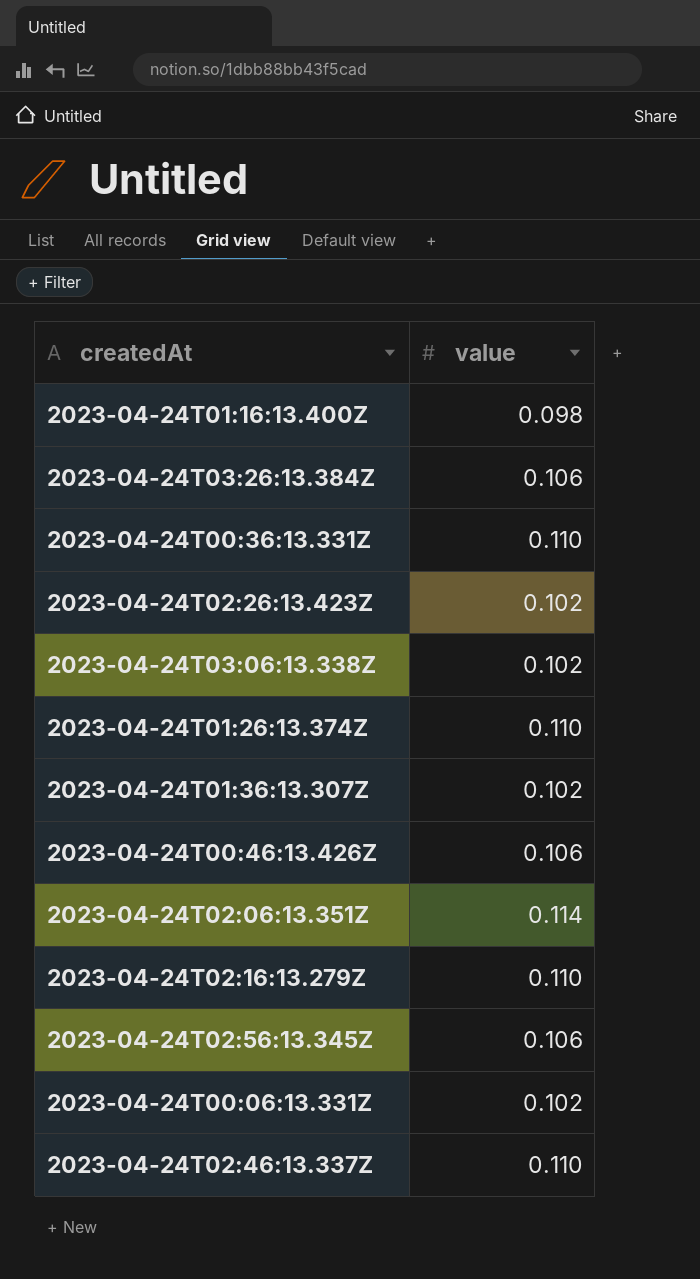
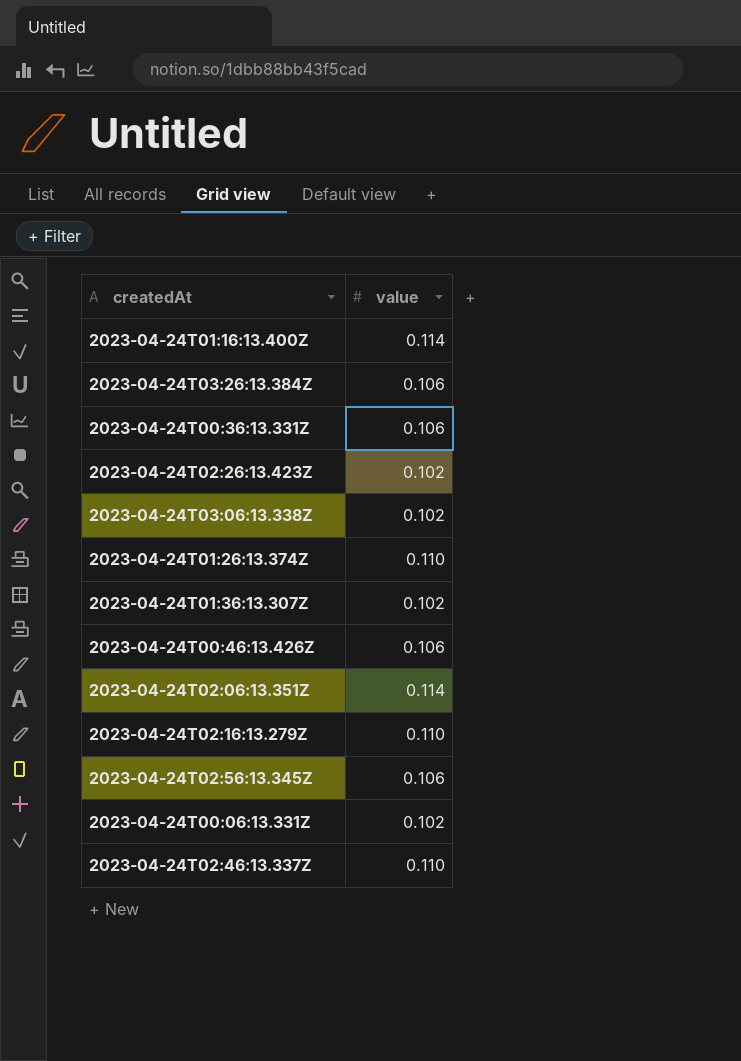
2023-04-24T01:16:13.400Z | value: 0.098 -> 0.114
2023-04-24T00:36:13.331Z | value: 0.110 -> 0.106

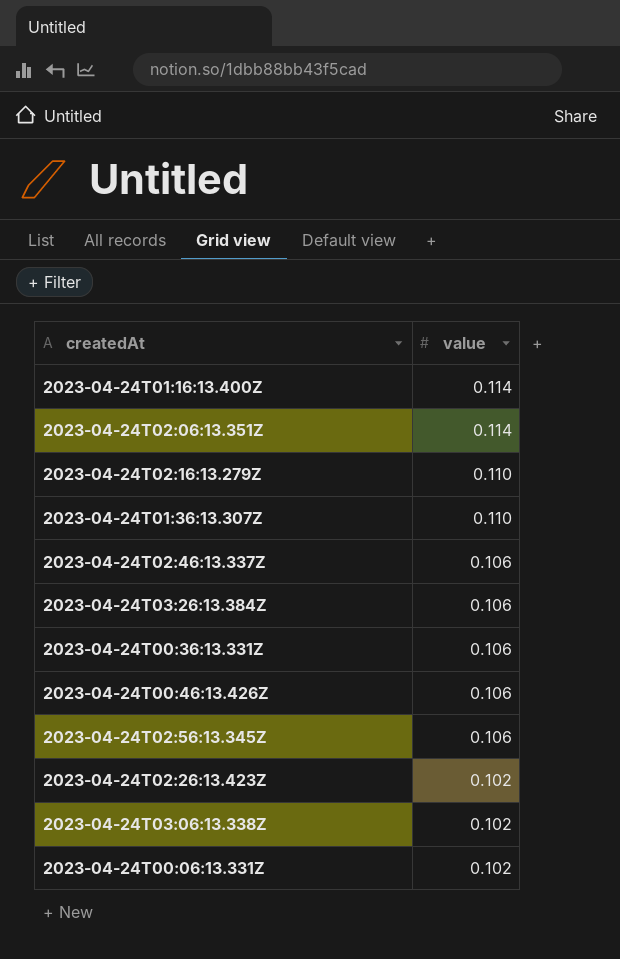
row order: none -> value descending
row 2023-04-24T01:26:13.374Z: 0.110 -> none
2023-04-24T01:36:13.307Z | value: 0.102 -> 0.110
2023-04-24T02:46:13.337Z | value: 0.110 -> 0.106

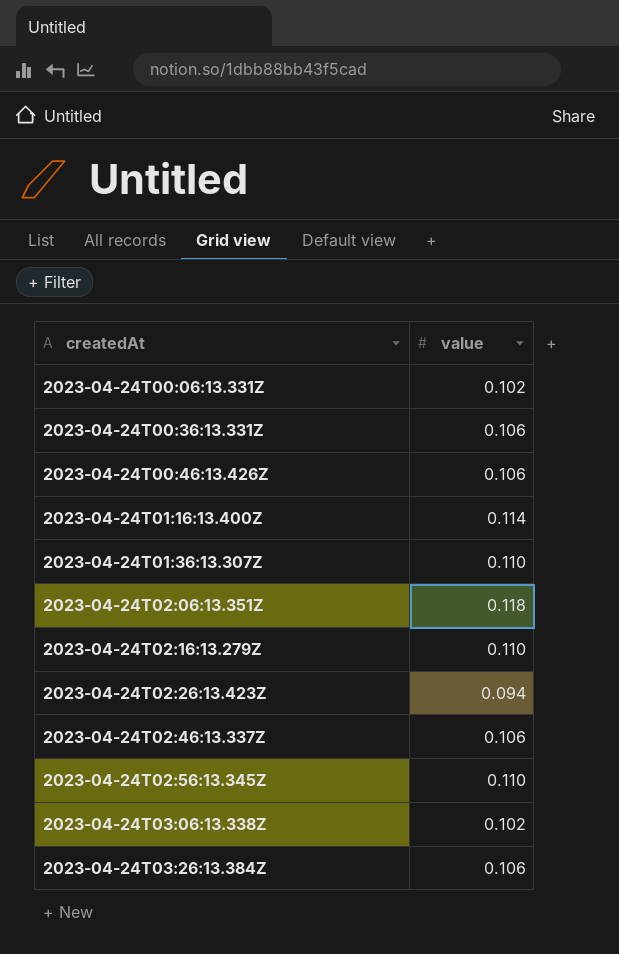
row order: value descending -> createdAt ascending
2023-04-24T02:06:13.351Z | value: 0.114 -> 0.118
2023-04-24T02:26:13.423Z | value: 0.102 -> 0.094
2023-04-24T02:56:13.345Z | value: 0.106 -> 0.110

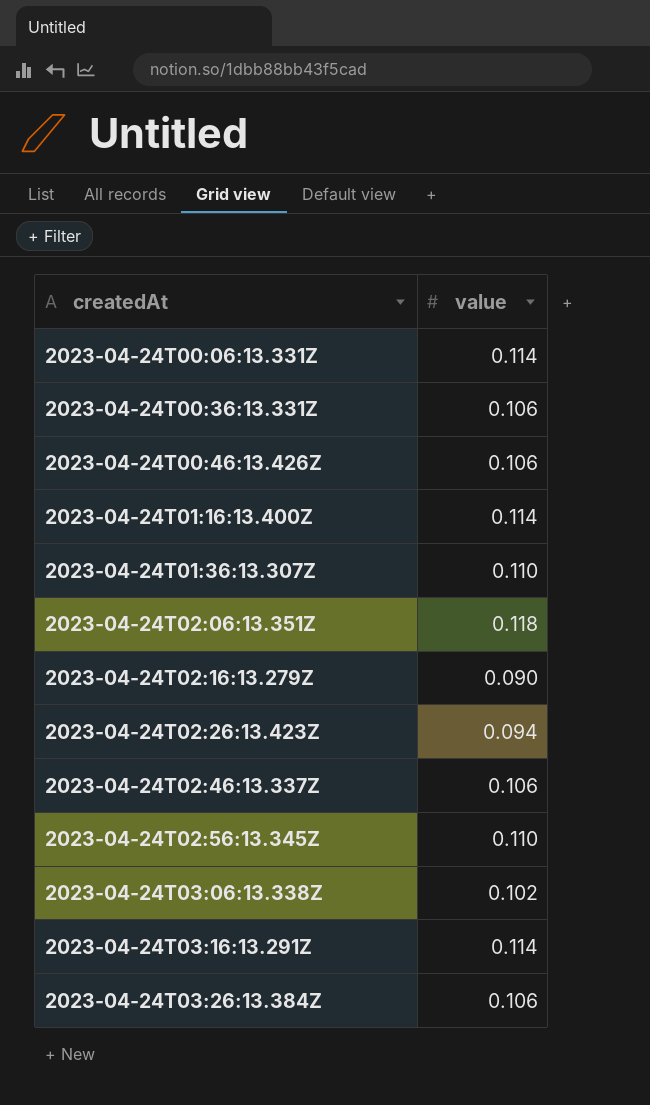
2023-04-24T00:06:13.331Z | value: 0.102 -> 0.114
2023-04-24T02:16:13.279Z | value: 0.110 -> 0.090
row 2023-04-24T03:16:13.291Z: none -> 0.114

